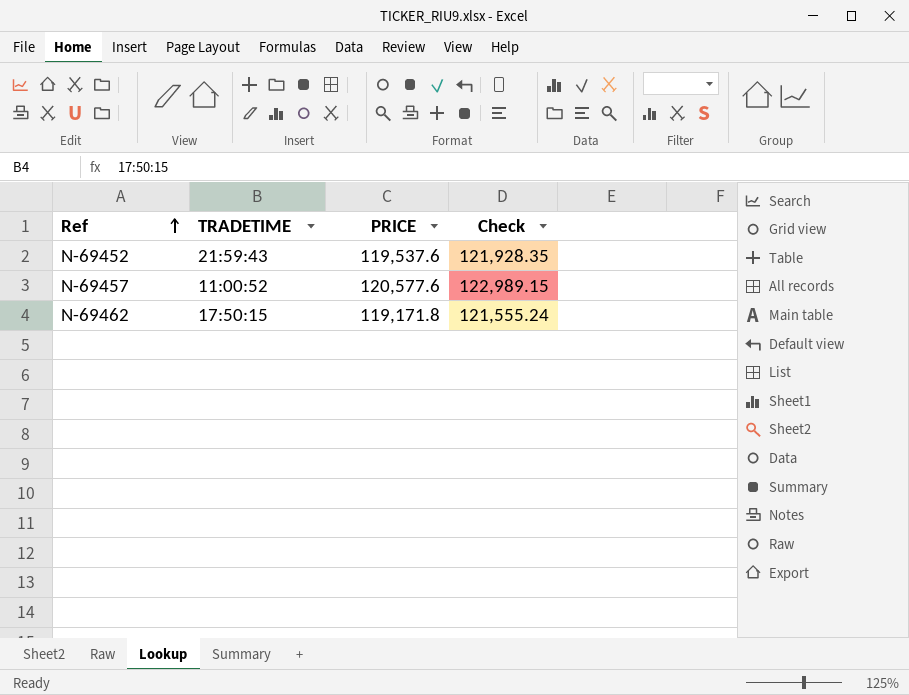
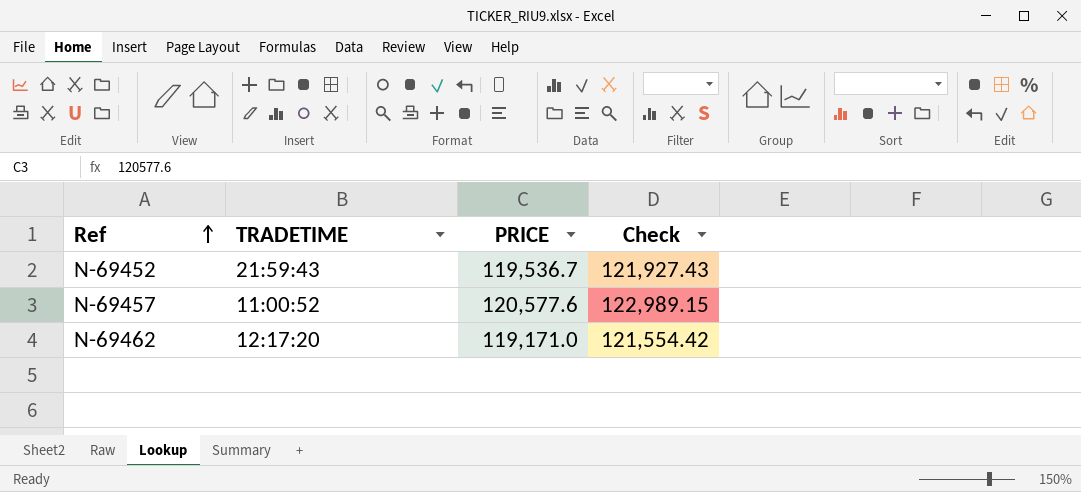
N-69452 | PRICE: 119,537.6 -> 119,536.7
N-69452 | Check: 121,928.35 -> 121,927.43
N-69462 | TRADETIME: 17:50:15 -> 12:17:20
N-69462 | PRICE: 119,171.8 -> 119,171.0
N-69462 | Check: 121,555.24 -> 121,554.42

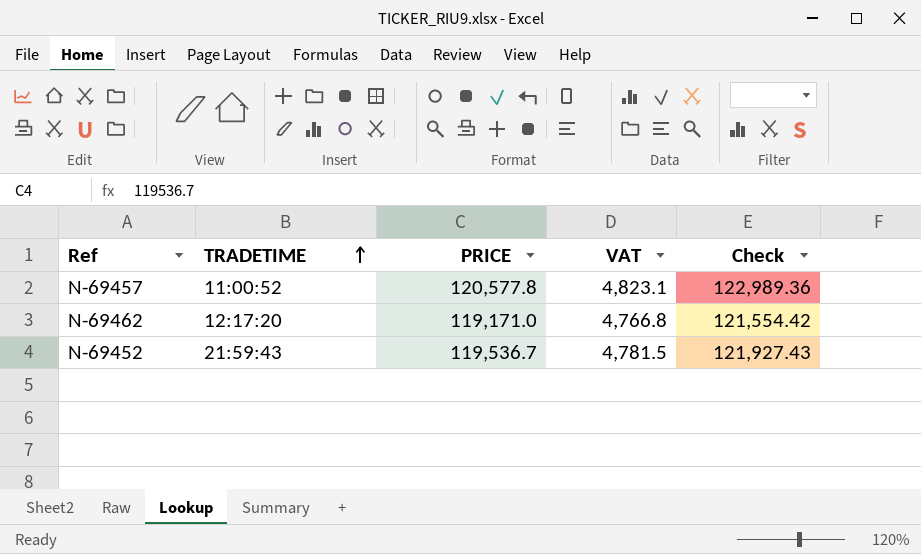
row order: Ref ascending -> TRADETIME ascending
column VAT | formula: none -> [PRICE] * 0.04
N-69457 | PRICE: 120,577.6 -> 120,577.8
N-69457 | Check: 122,989.15 -> 122,989.36

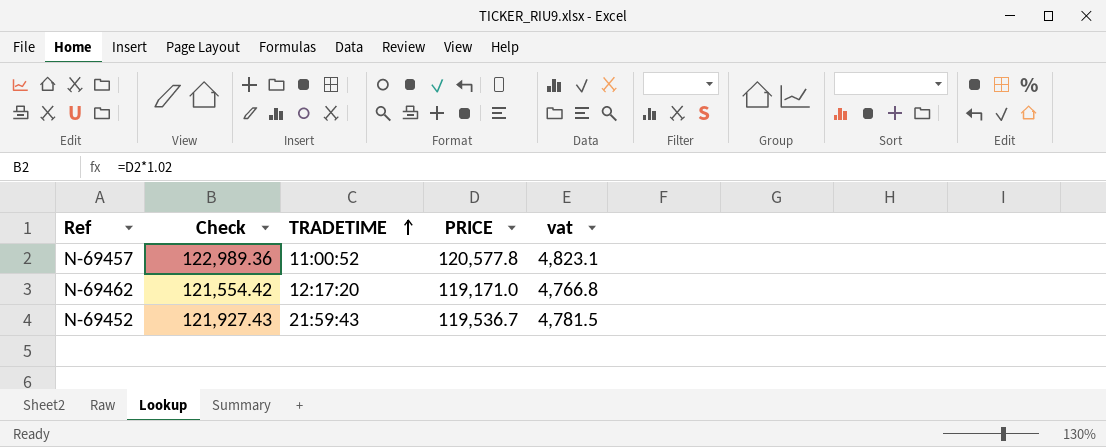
column Check | position: 5 -> 2
column name: VAT -> vat

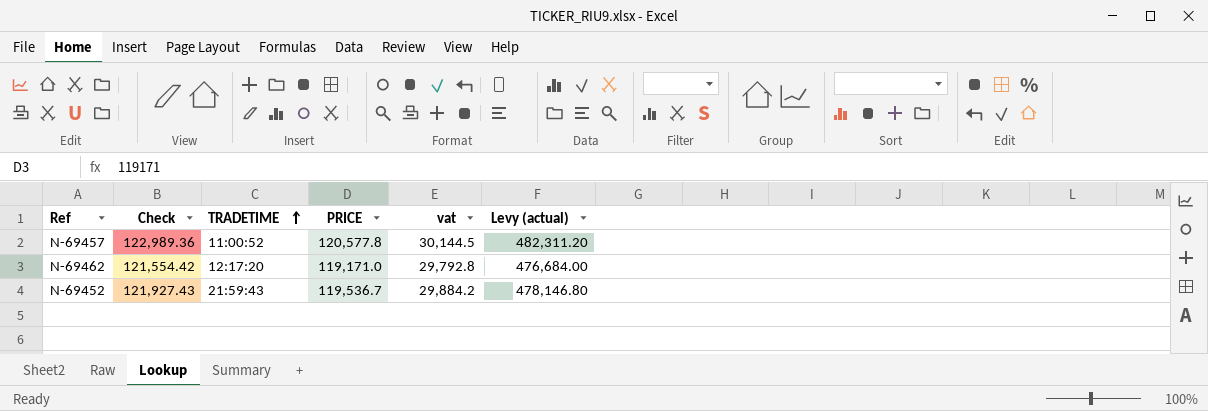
column vat | formula: [PRICE] * 0.04 -> [PRICE] * 0.25
column Levy (actual) | formula: none -> [PRICE] * 4

